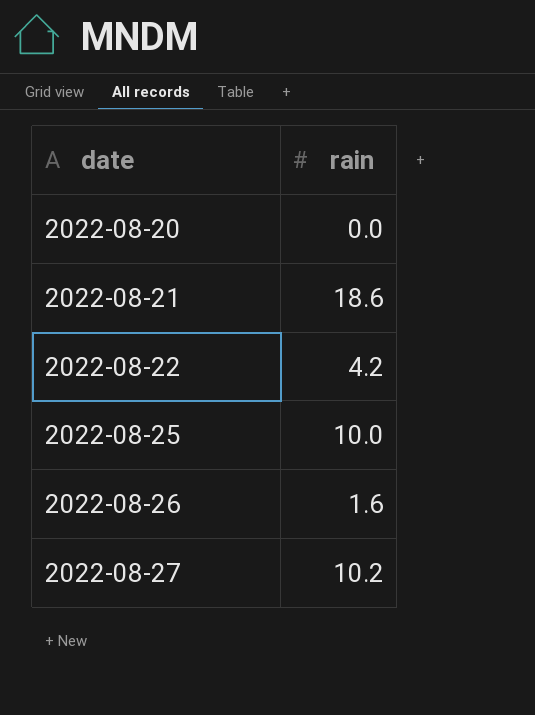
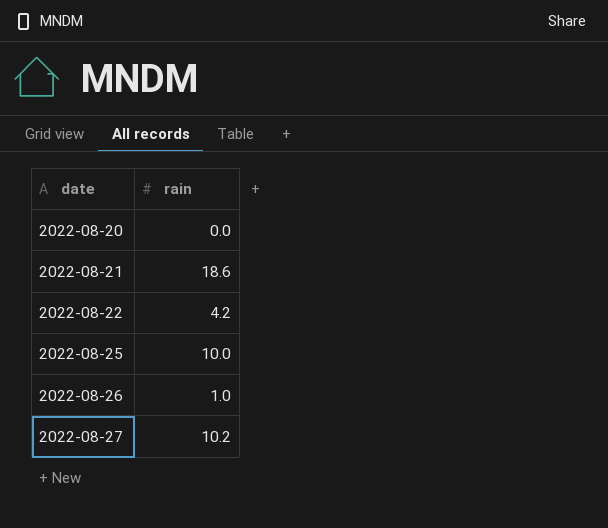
2022-08-26 | rain: 1.6 -> 1.0

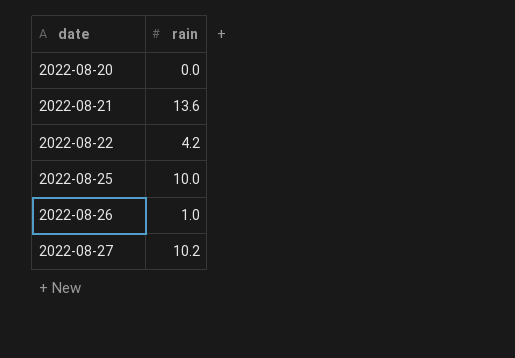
2022-08-21 | rain: 18.6 -> 13.6

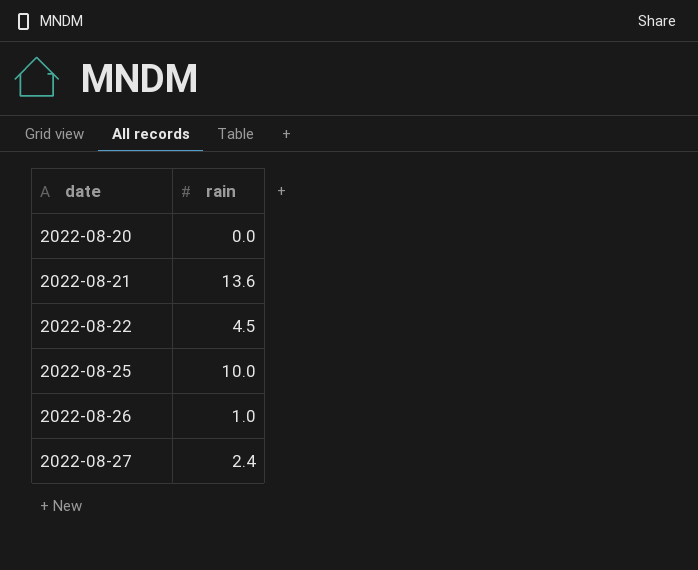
2022-08-22 | rain: 4.2 -> 4.5
2022-08-27 | rain: 10.2 -> 2.4

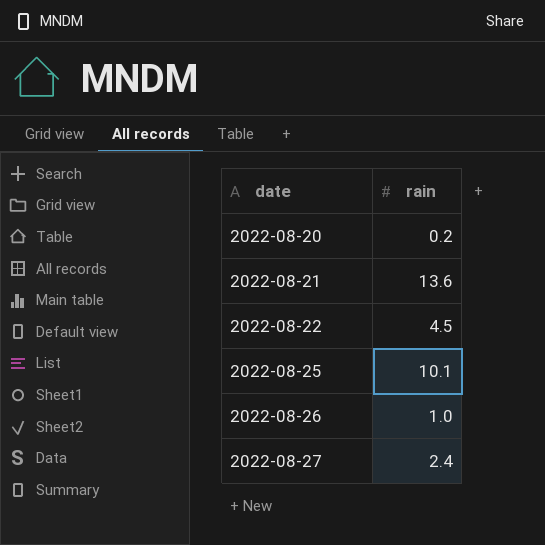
2022-08-20 | rain: 0.0 -> 0.2
2022-08-25 | rain: 10.0 -> 10.1

